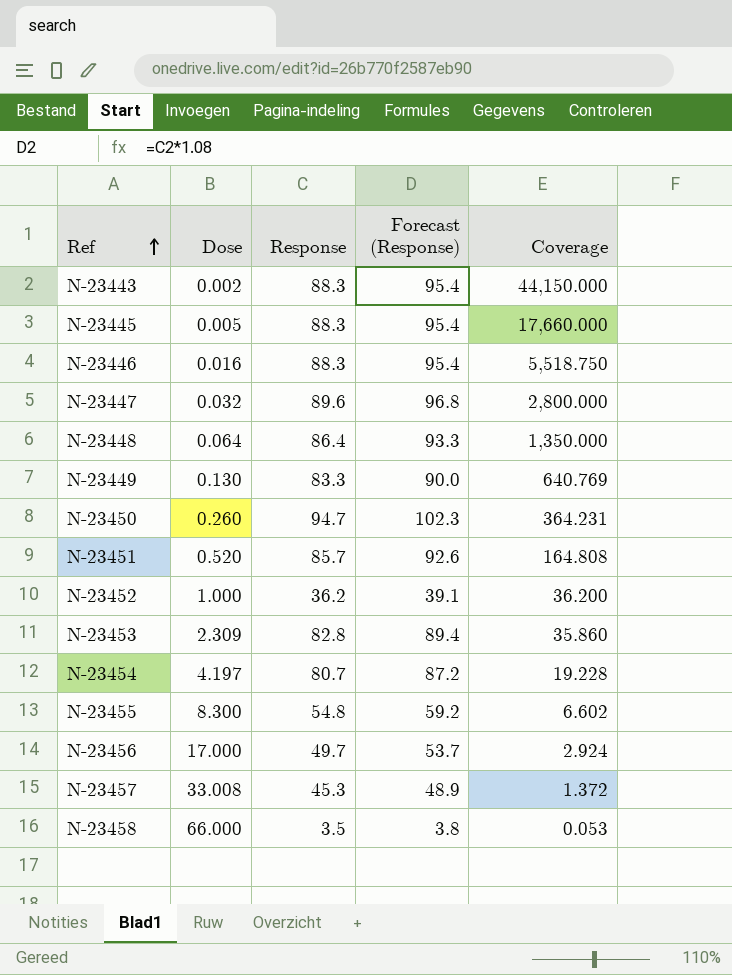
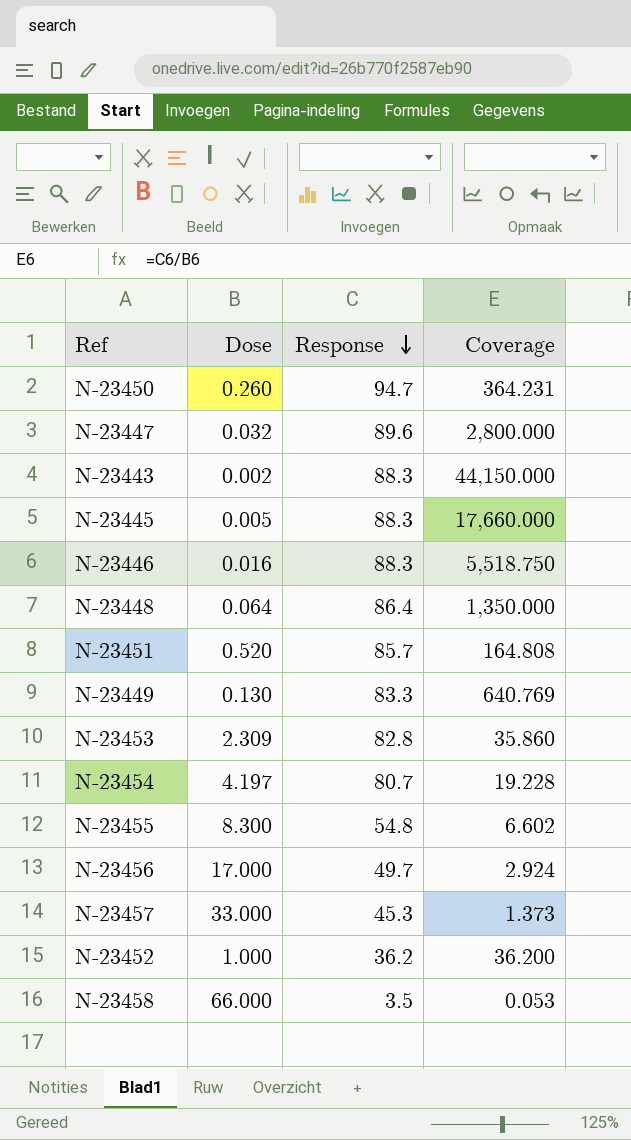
row order: Ref ascending -> Response descending
column Forecast (Response) | formula: [Response] * 1.08 -> none
N-23457 | Dose: 33.008 -> 33.000
N-23457 | Coverage: 1.372 -> 1.373

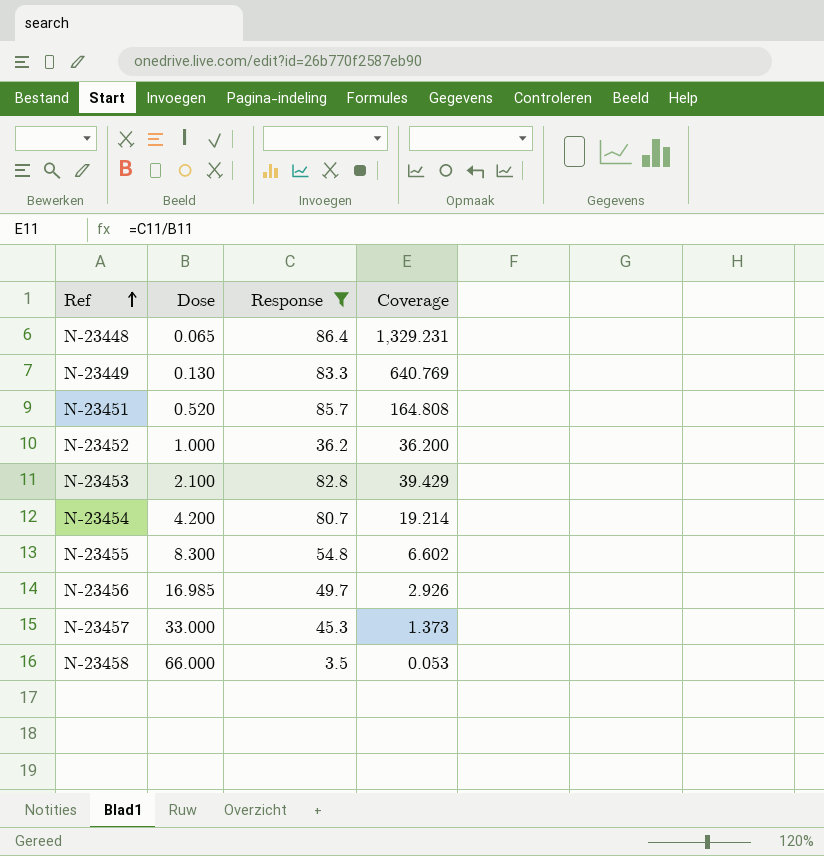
filter: none -> Response <= 86.4
row order: Response descending -> Ref ascending
N-23448 | Dose: 0.064 -> 0.065
N-23448 | Coverage: 1,350.000 -> 1,329.231
N-23453 | Dose: 2.309 -> 2.100
N-23453 | Coverage: 35.860 -> 39.429
N-23454 | Dose: 4.197 -> 4.200
N-23454 | Coverage: 19.228 -> 19.214
N-23456 | Dose: 17.000 -> 16.985
N-23456 | Coverage: 2.924 -> 2.926

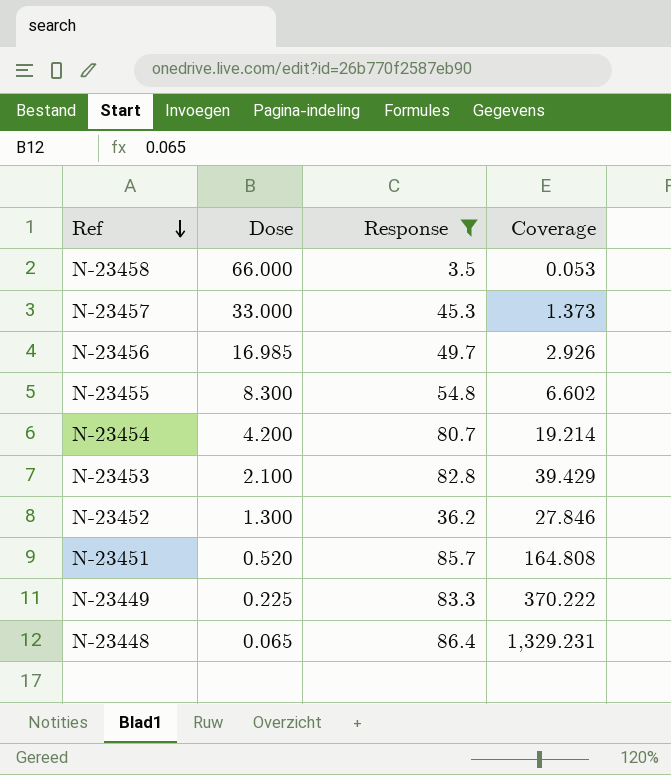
row order: Ref ascending -> Ref descending
N-23452 | Dose: 1.000 -> 1.300
N-23452 | Coverage: 36.200 -> 27.846
N-23449 | Dose: 0.130 -> 0.225
N-23449 | Coverage: 640.769 -> 370.222

